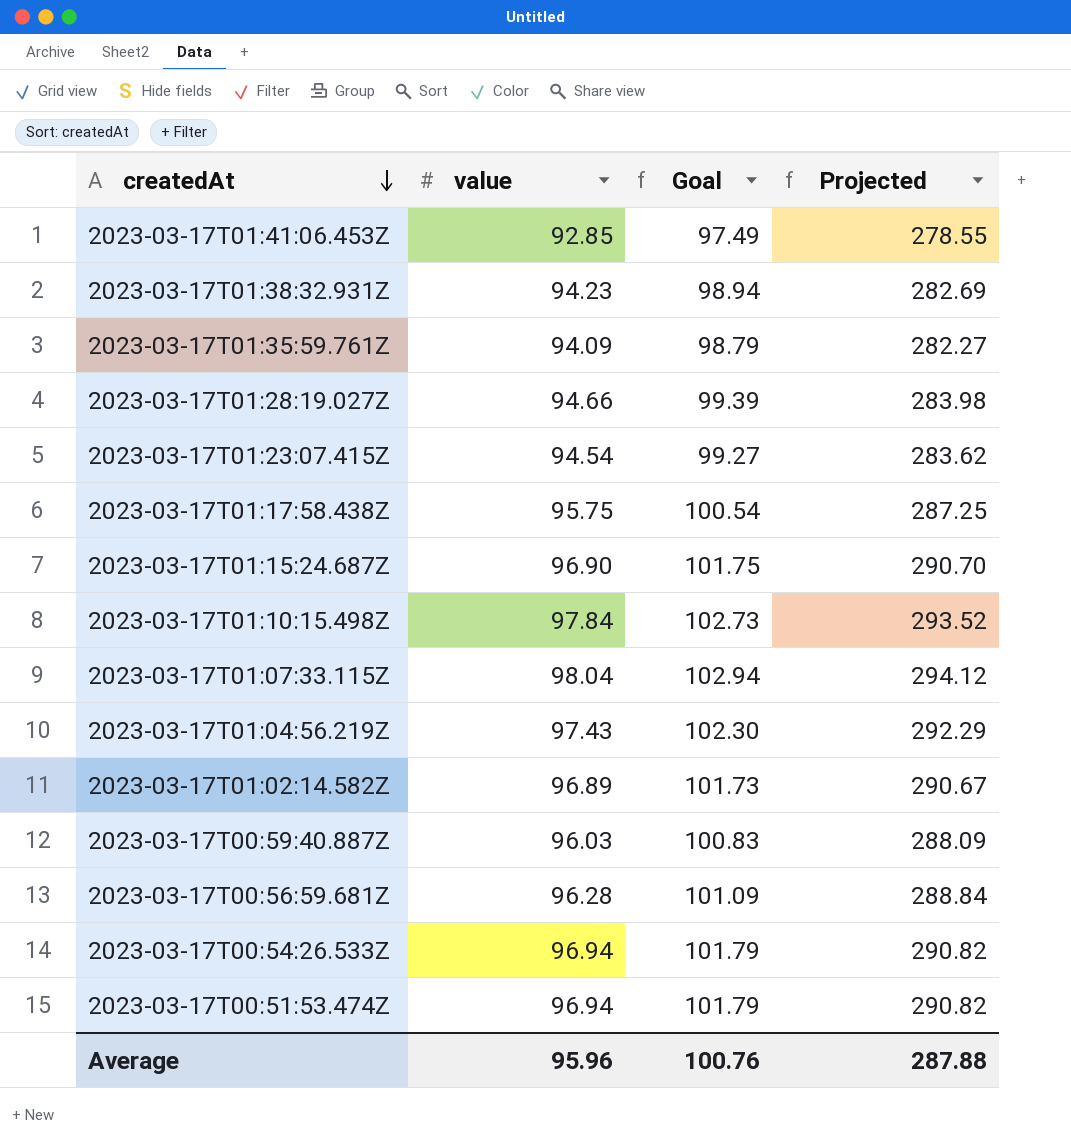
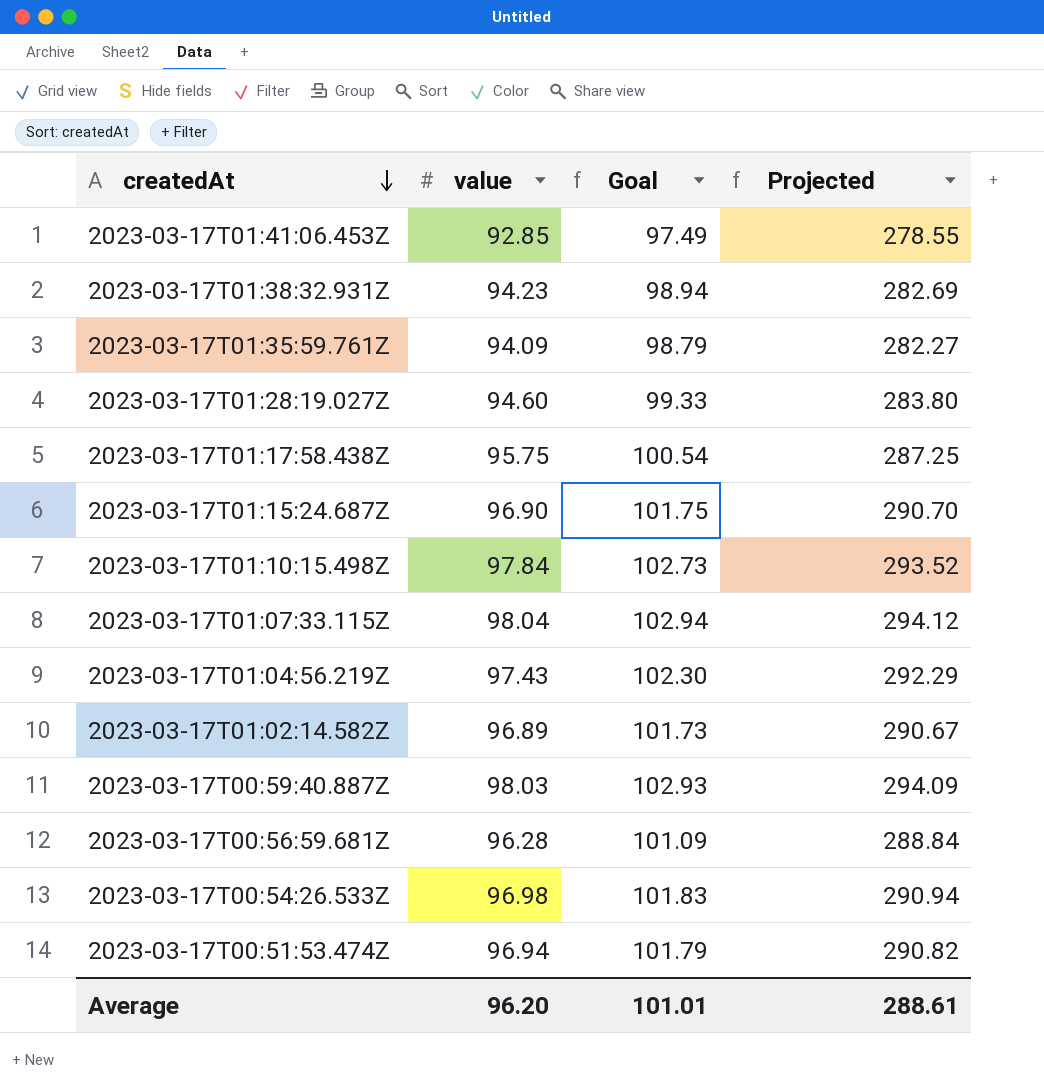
row 2023-03-17T01:23:07.415Z: 94.54 | 99.27 | 283.62 -> none
2023-03-17T01:28:19.027Z | value: 94.66 -> 94.60
2023-03-17T01:28:19.027Z | Goal: 99.39 -> 99.33
2023-03-17T01:28:19.027Z | Projected: 283.98 -> 283.80
2023-03-17T00:59:40.887Z | value: 96.03 -> 98.03
2023-03-17T00:59:40.887Z | Goal: 100.83 -> 102.93
2023-03-17T00:59:40.887Z | Projected: 288.09 -> 294.09
2023-03-17T00:54:26.533Z | value: 96.94 -> 96.98
2023-03-17T00:54:26.533Z | Goal: 101.79 -> 101.83
2023-03-17T00:54:26.533Z | Projected: 290.82 -> 290.94
Average | value: 95.96 -> 96.20
Average | Goal: 100.76 -> 101.01
Average | Projected: 287.88 -> 288.61

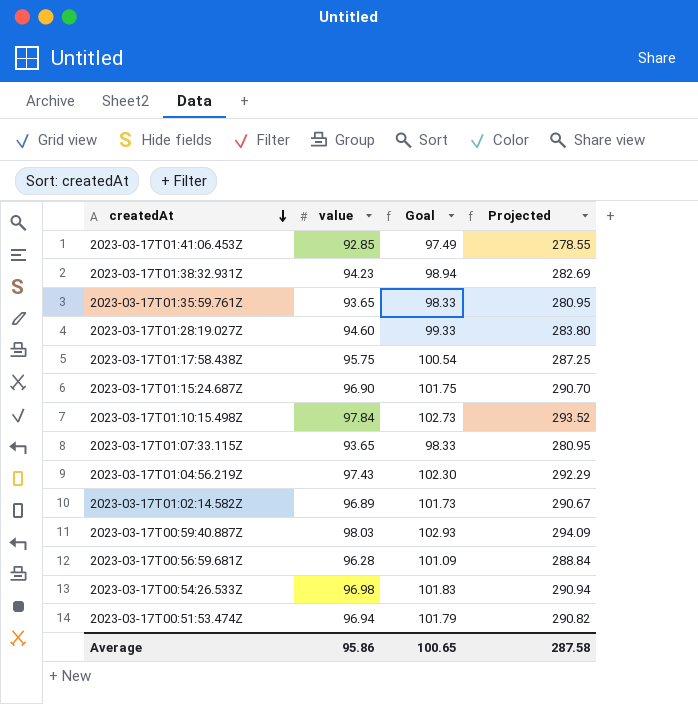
2023-03-17T01:35:59.761Z | value: 94.09 -> 93.65
2023-03-17T01:35:59.761Z | Goal: 98.79 -> 98.33
2023-03-17T01:35:59.761Z | Projected: 282.27 -> 280.95
2023-03-17T01:07:33.115Z | value: 98.04 -> 93.65
2023-03-17T01:07:33.115Z | Goal: 102.94 -> 98.33
2023-03-17T01:07:33.115Z | Projected: 294.12 -> 280.95
Average | value: 96.20 -> 95.86
Average | Goal: 101.01 -> 100.65
Average | Projected: 288.61 -> 287.58

